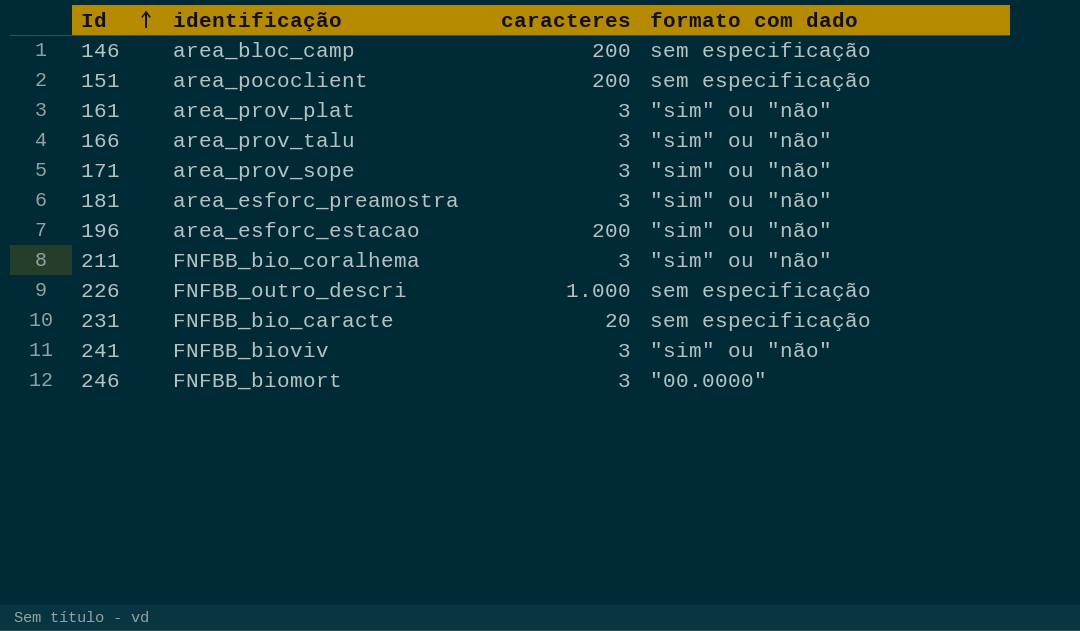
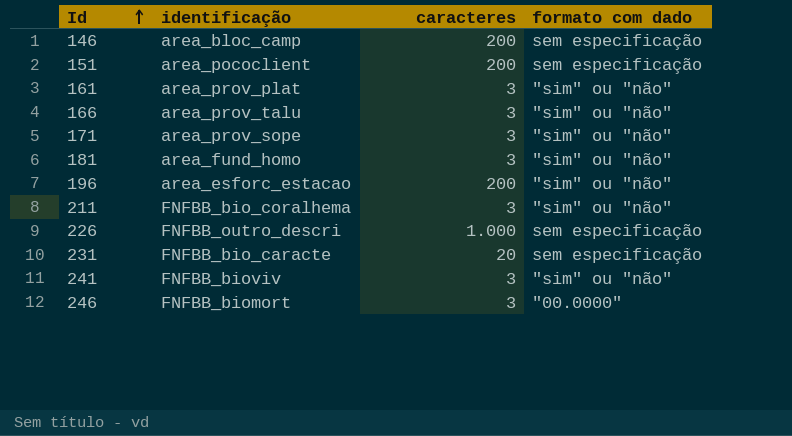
181 | identificação: area_esforc_preamostra -> area_fund_homo

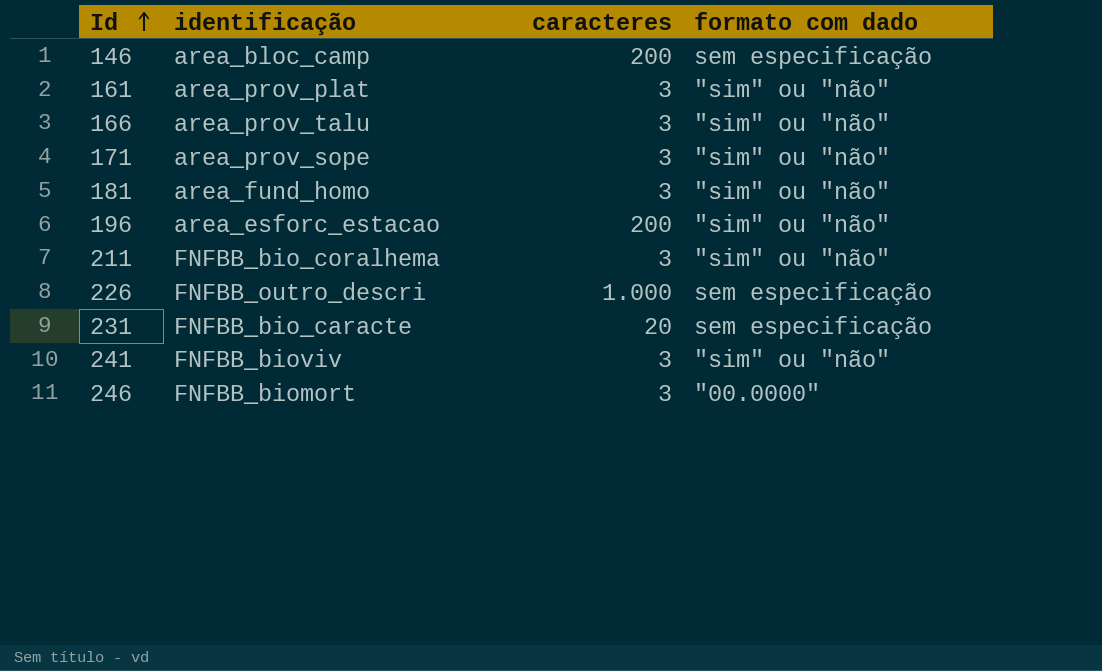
row 151: area_pococlient | 200 | sem especificação -> none

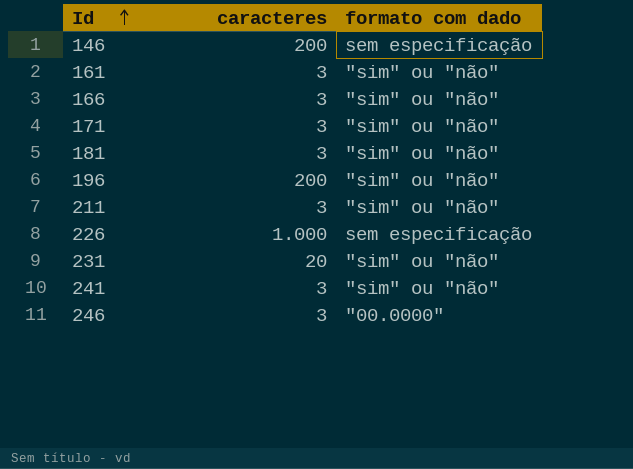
column identificação | position: 2 -> none
231 | formato com dado: sem especificação -> "sim" ou "não"

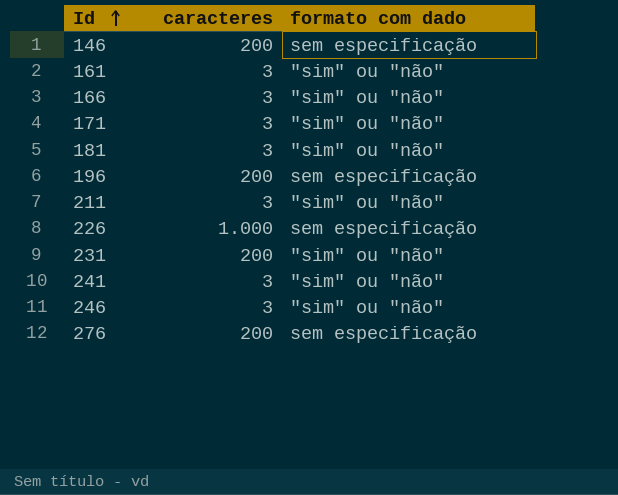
196 | formato com dado: "sim" ou "não" -> sem especificação
231 | caracteres: 20 -> 200
246 | formato com dado: "00.0000" -> "sim" ou "não"
row 276: none -> 200 | sem especificação

